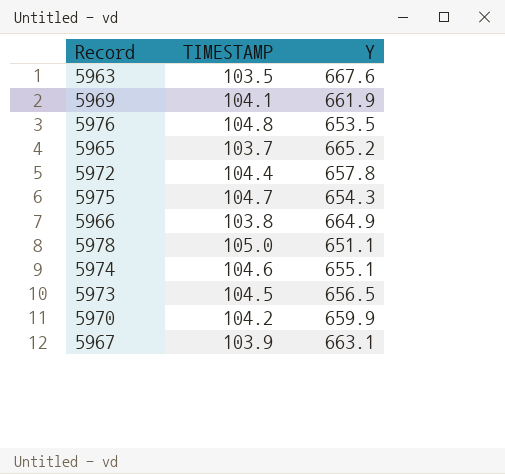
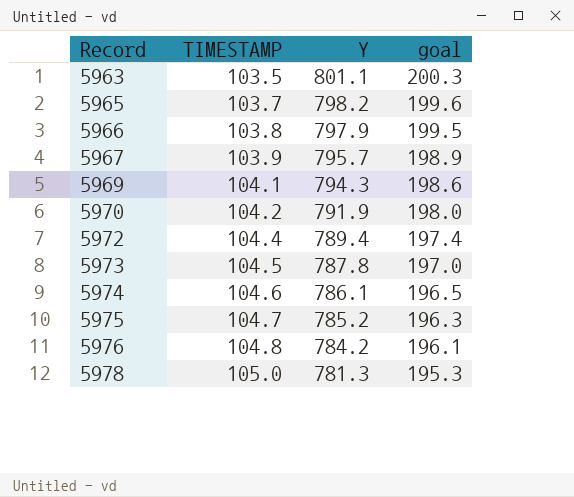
row order: none -> Record ascending
column goal | formula: none -> [Y] * 0.25
5963 | Y: 667.6 -> 801.1
5965 | Y: 665.2 -> 798.2
5966 | Y: 664.9 -> 797.9
5967 | Y: 663.1 -> 795.7
5969 | Y: 661.9 -> 794.3
5970 | Y: 659.9 -> 791.9
5972 | Y: 657.8 -> 789.4
5973 | Y: 656.5 -> 787.8
5974 | Y: 655.1 -> 786.1
5975 | Y: 654.3 -> 785.2
5976 | Y: 653.5 -> 784.2
5978 | Y: 651.1 -> 781.3

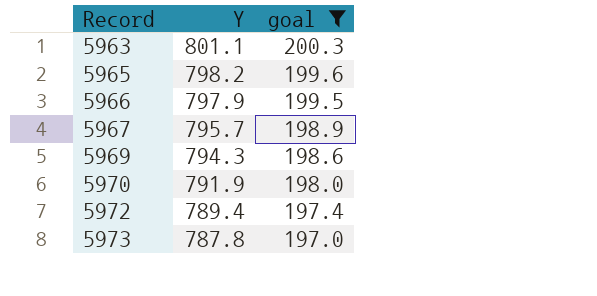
filter: none -> goal >= 197.0
column TIMESTAMP | position: 2 -> none

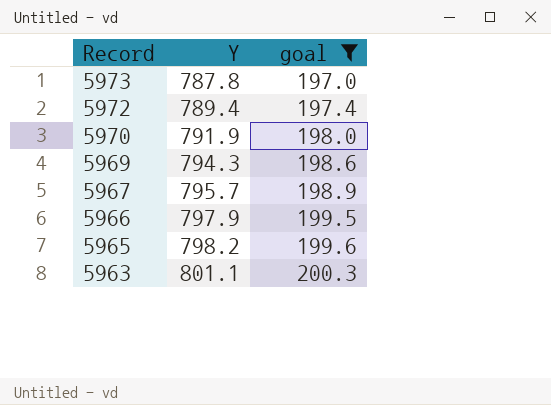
row order: Record ascending -> Record descending

